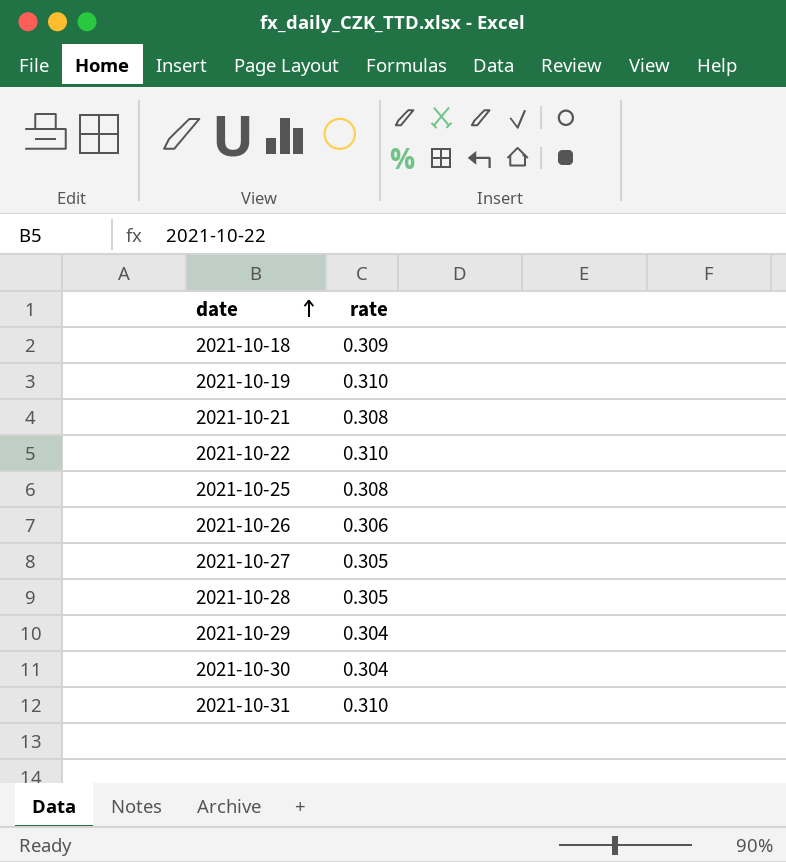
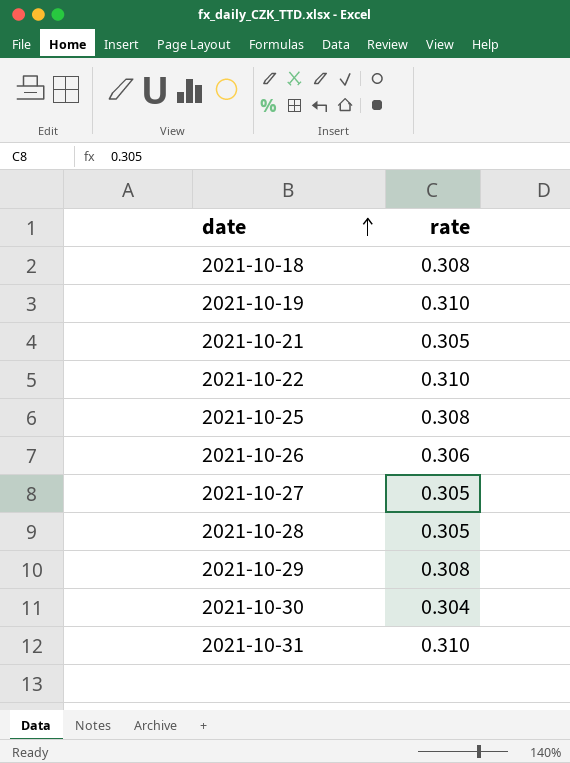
2021-10-18 | rate: 0.309 -> 0.308
2021-10-21 | rate: 0.308 -> 0.305
2021-10-29 | rate: 0.304 -> 0.308

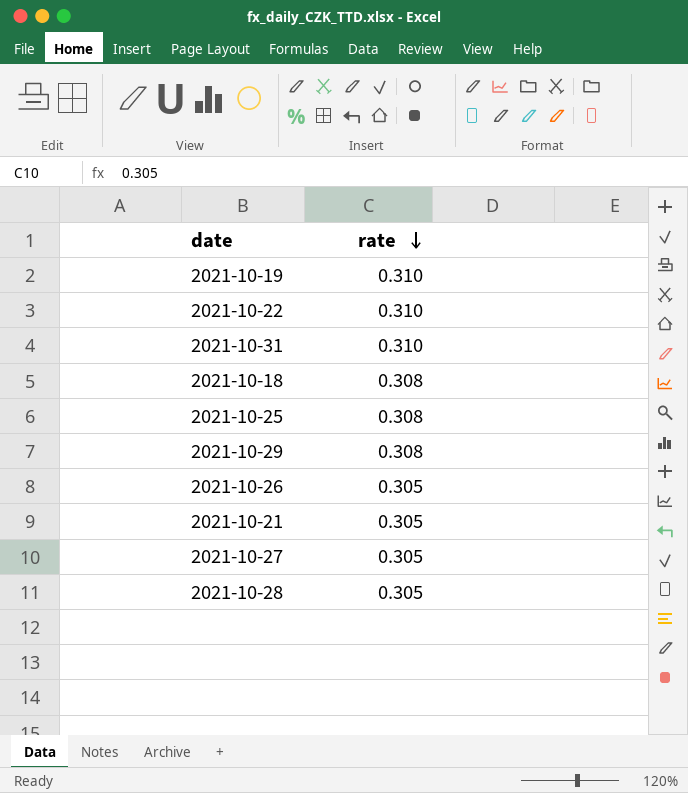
row order: date ascending -> rate descending
row 2021-10-30: 0.304 -> none
2021-10-26 | rate: 0.306 -> 0.305

